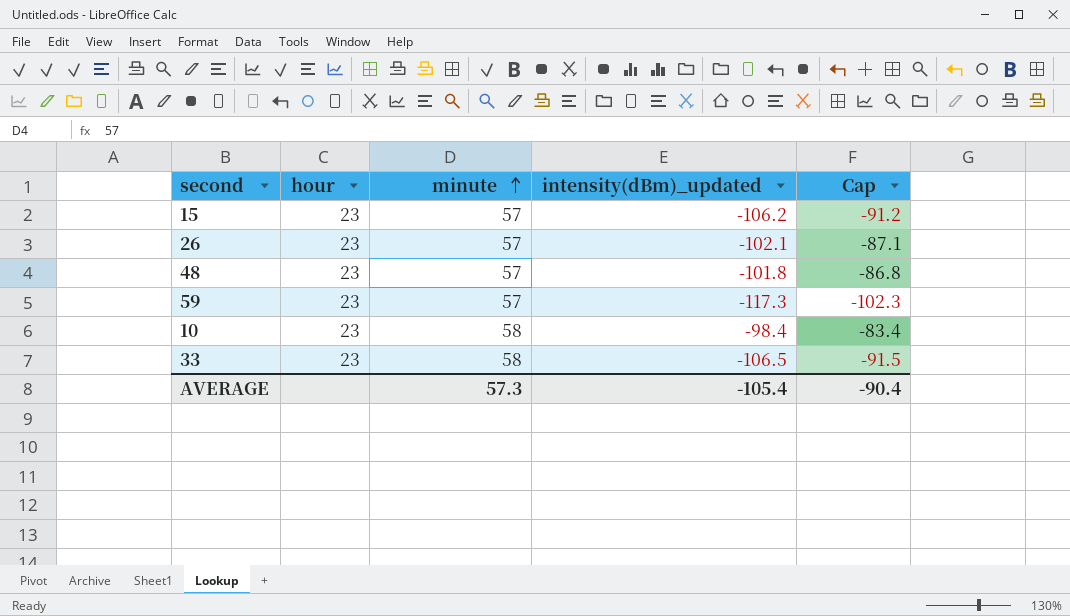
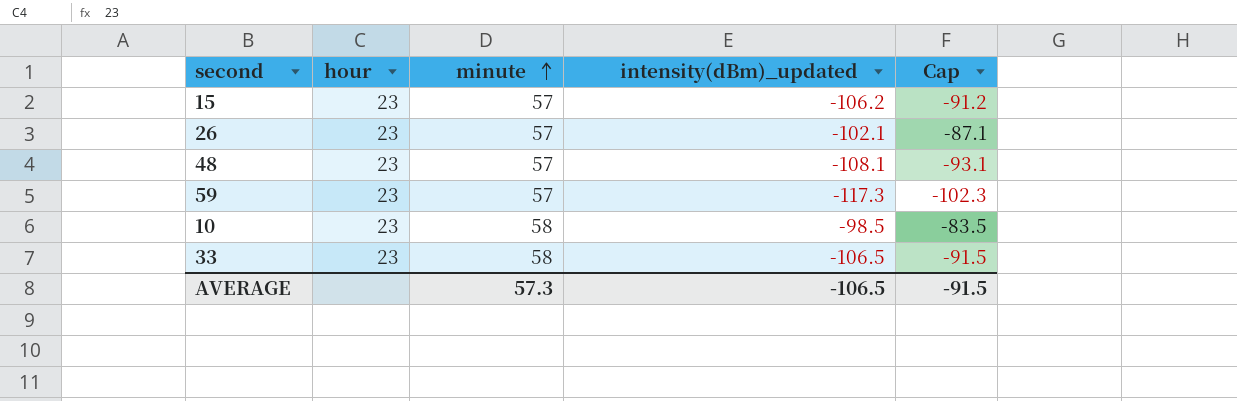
48 | intensity(dBm)_updated: -101.8 -> -108.1
48 | Cap: -86.8 -> -93.1
10 | intensity(dBm)_updated: -98.4 -> -98.5
10 | Cap: -83.4 -> -83.5
AVERAGE | intensity(dBm)_updated: -105.4 -> -106.5
AVERAGE | Cap: -90.4 -> -91.5

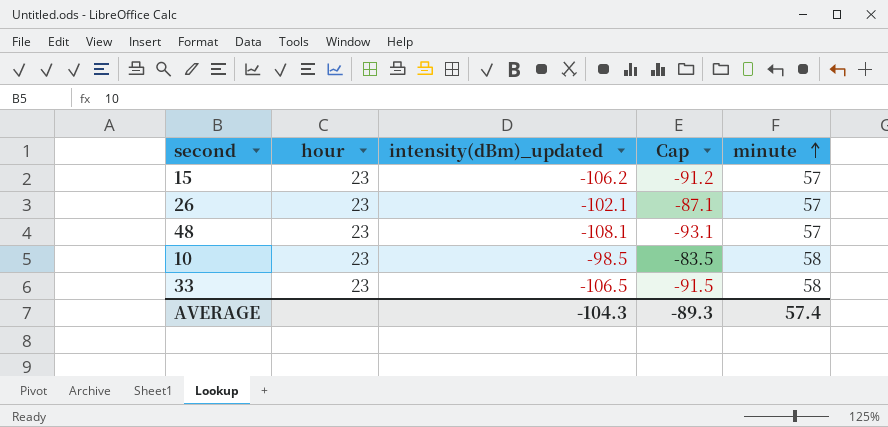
column minute | position: 3 -> 5
row 59: 23 | 57 | -117.3 | -102.3 -> none
AVERAGE | intensity(dBm)_updated: -106.5 -> -104.3
AVERAGE | Cap: -91.5 -> -89.3
AVERAGE | minute: 57.3 -> 57.4

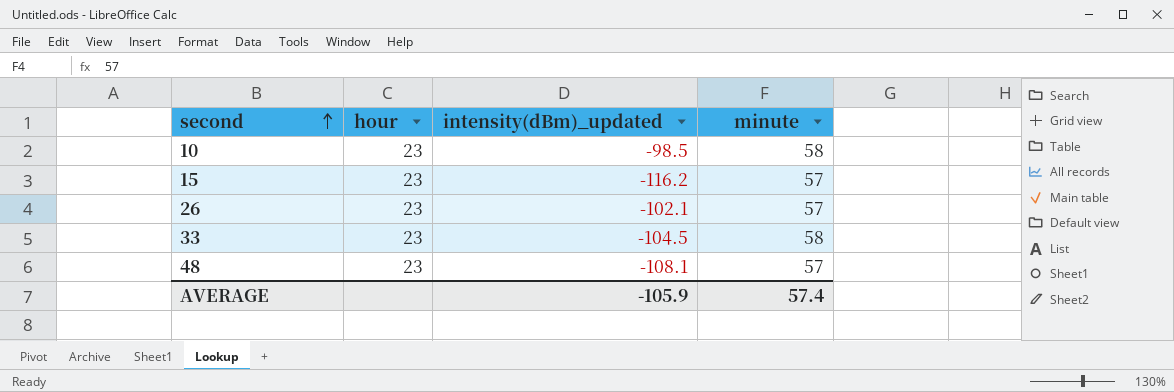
row order: minute ascending -> second ascending
column Cap | formula: [intensity(dBm)_updated] + 15 -> none
15 | intensity(dBm)_updated: -106.2 -> -116.2
33 | intensity(dBm)_updated: -106.5 -> -104.5
AVERAGE | intensity(dBm)_updated: -104.3 -> -105.9

